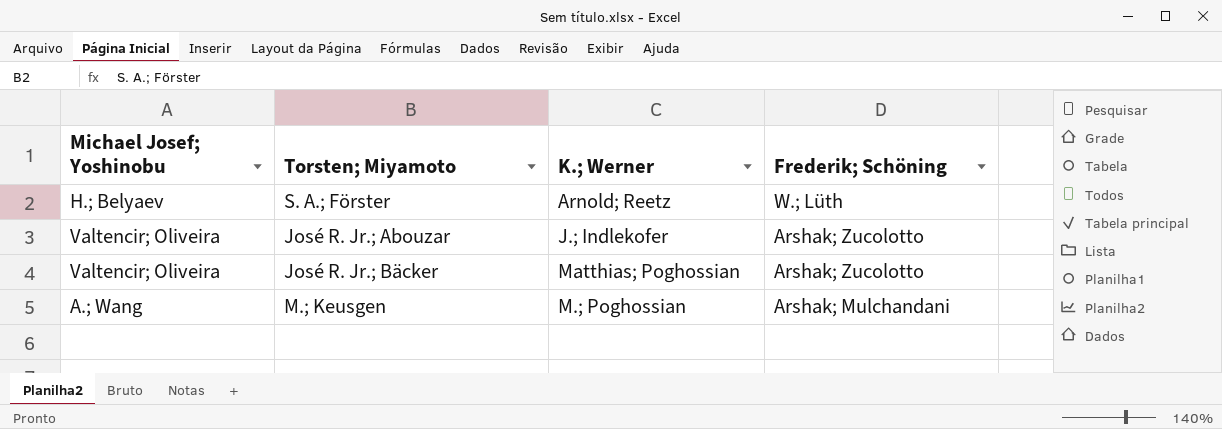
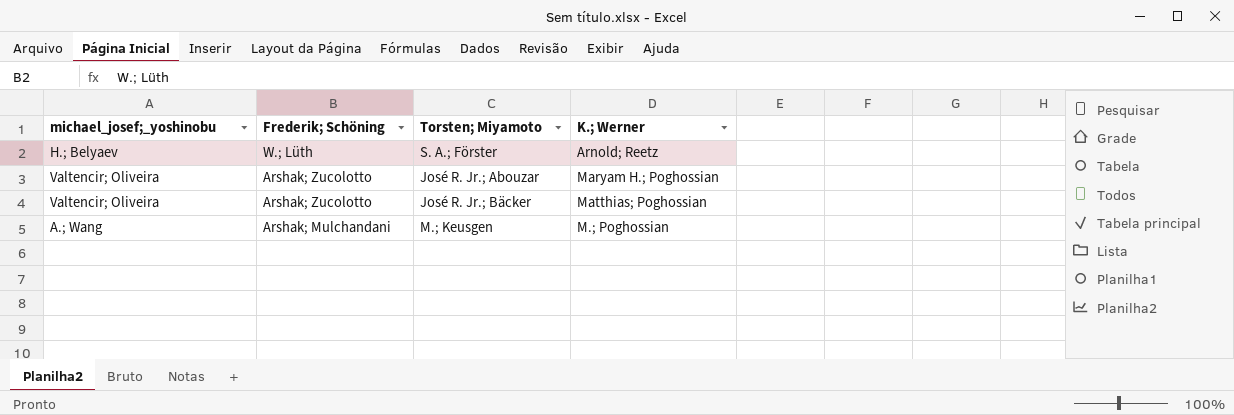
column name: Michael Josef; Yoshinobu -> michael_josef;_yoshinobu
column Frederik; Schöning | position: 4 -> 2
José R. Jr.; Abouzar | K.; Werner: J.; Indlekofer -> Maryam H.; Poghossian

